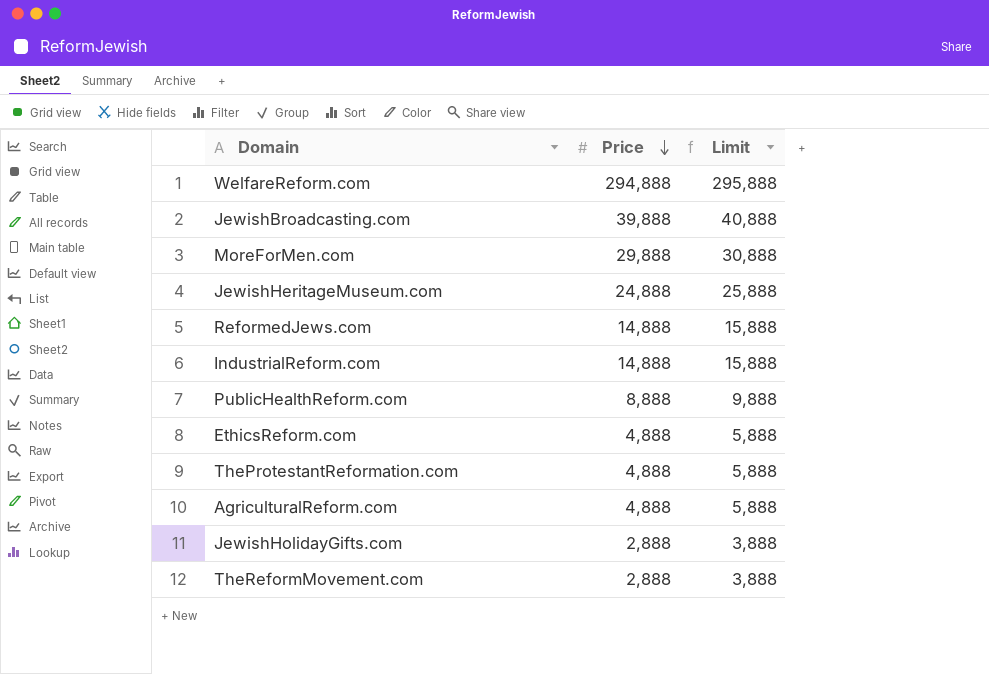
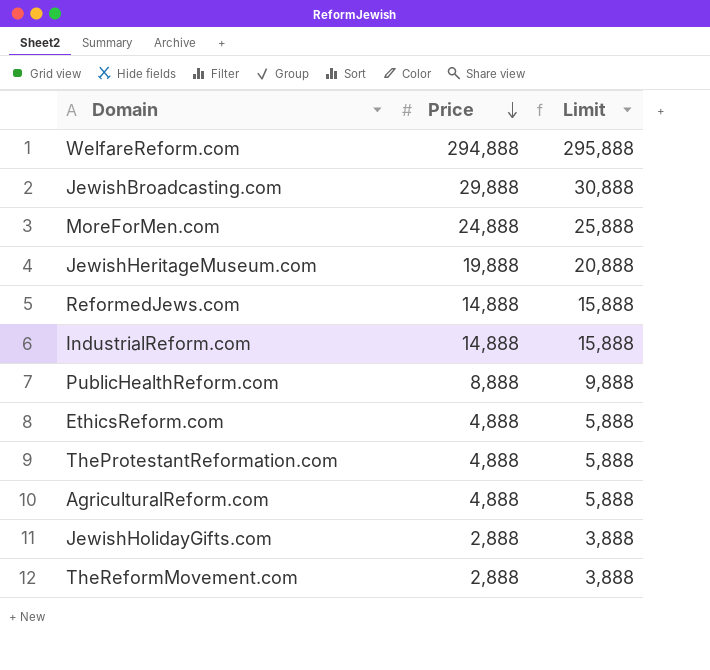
JewishBroadcasting.com | Price: 39,888 -> 29,888
JewishBroadcasting.com | Limit: 40,888 -> 30,888
MoreForMen.com | Price: 29,888 -> 24,888
MoreForMen.com | Limit: 30,888 -> 25,888
JewishHeritageMuseum.com | Price: 24,888 -> 19,888
JewishHeritageMuseum.com | Limit: 25,888 -> 20,888

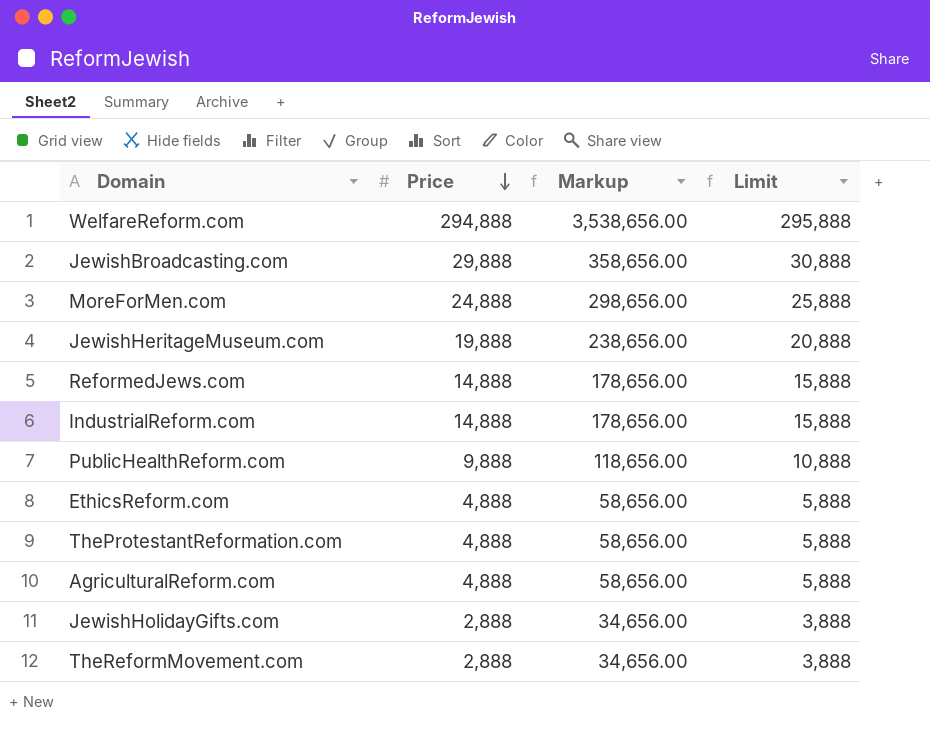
column Markup | formula: none -> [Price] * 12
PublicHealthReform.com | Price: 8,888 -> 9,888
PublicHealthReform.com | Limit: 9,888 -> 10,888

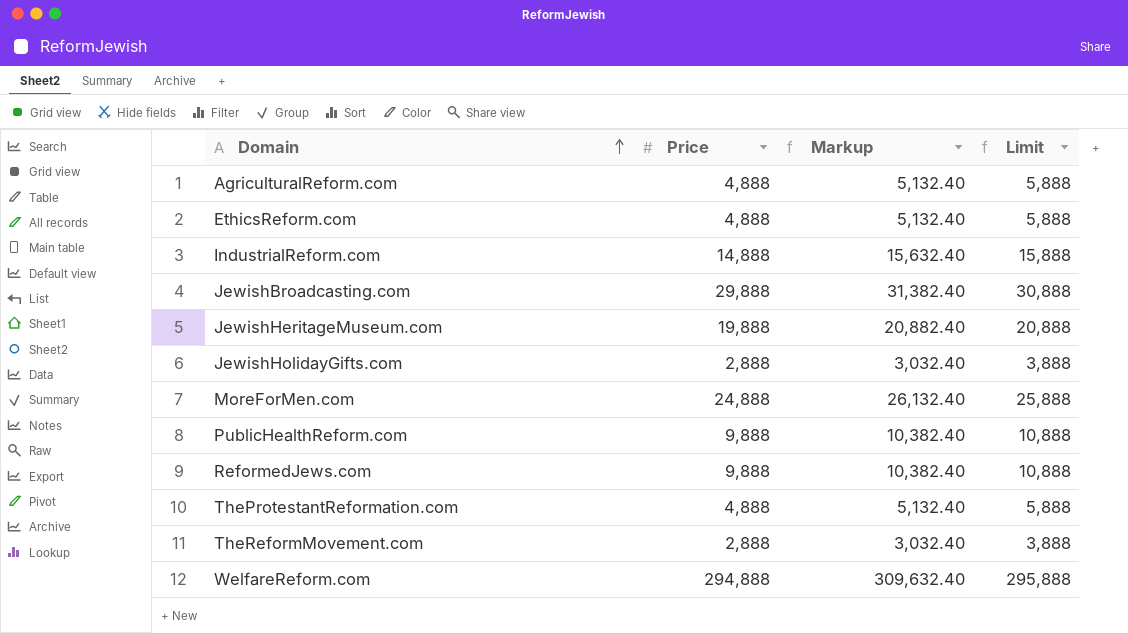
row order: Price descending -> Domain ascending
column Markup | formula: [Price] * 12 -> [Price] * 1.05
ReformedJews.com | Price: 14,888 -> 9,888
ReformedJews.com | Limit: 15,888 -> 10,888

